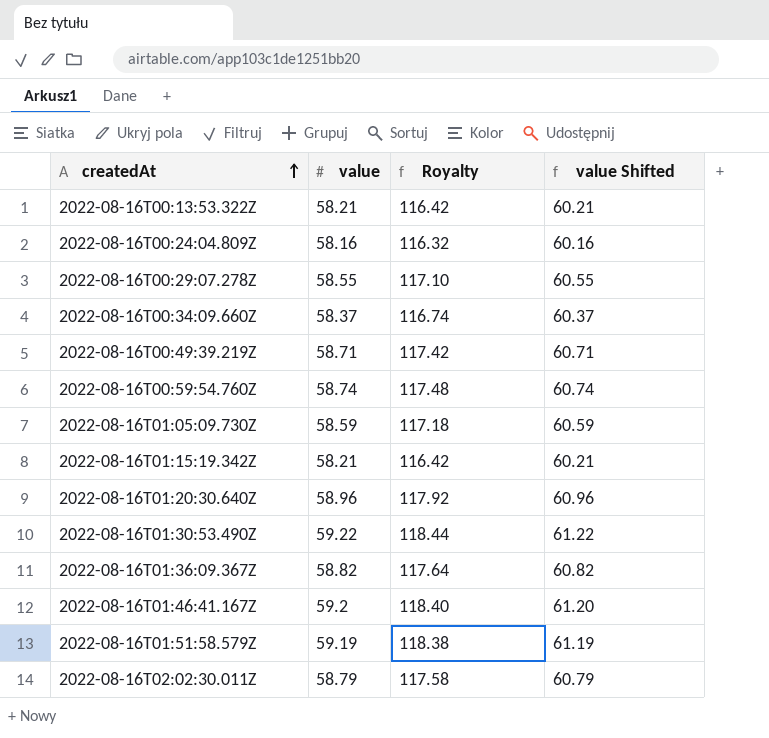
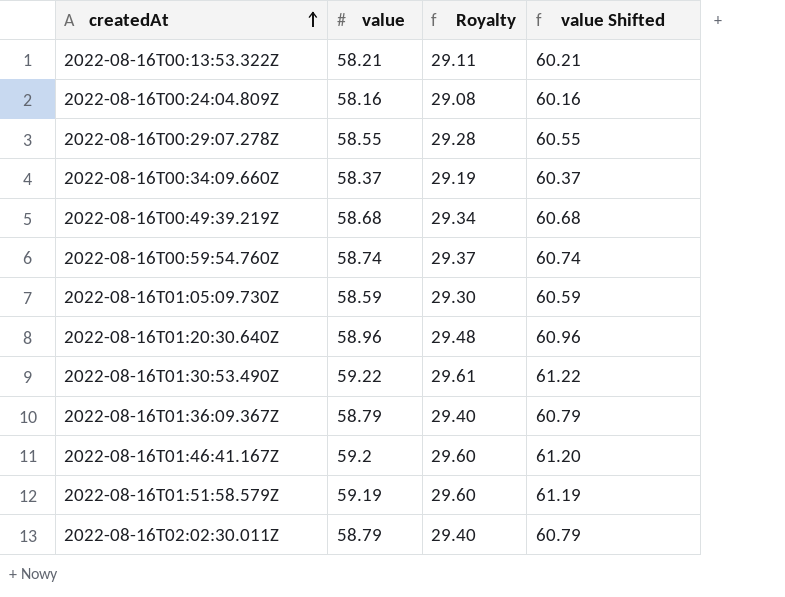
column Royalty | formula: [value] * 2 -> [value] * 0.5
row 2022-08-16T01:15:19.342Z: 58.21 | 116.42 | 60.21 -> none
2022-08-16T00:49:39.219Z | value: 58.71 -> 58.68
2022-08-16T00:49:39.219Z | value Shifted: 60.71 -> 60.68
2022-08-16T01:36:09.367Z | value: 58.82 -> 58.79
2022-08-16T01:36:09.367Z | value Shifted: 60.82 -> 60.79

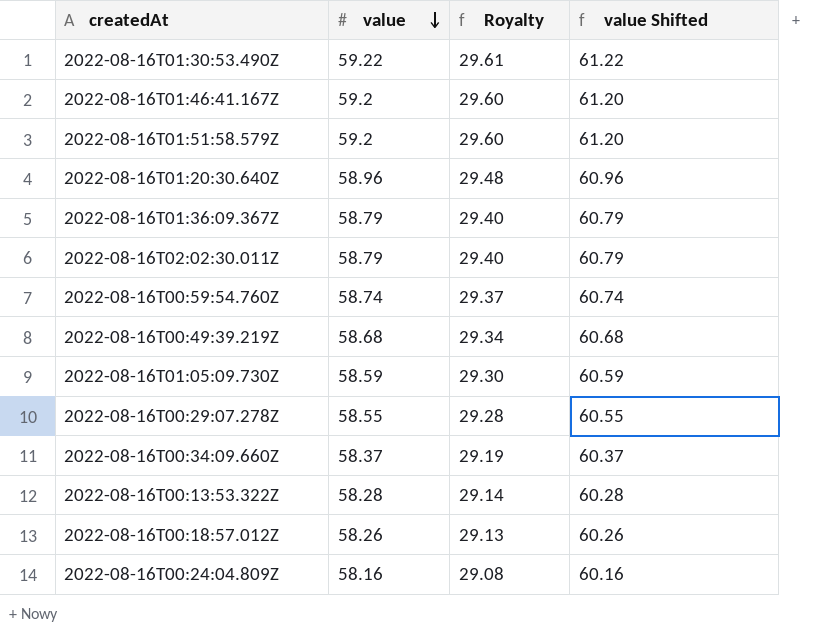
row order: createdAt ascending -> value descending
2022-08-16T01:51:58.579Z | value: 59.19 -> 59.2
2022-08-16T01:51:58.579Z | value Shifted: 61.19 -> 61.20
2022-08-16T00:13:53.322Z | value: 58.21 -> 58.28
2022-08-16T00:13:53.322Z | Royalty: 29.11 -> 29.14
2022-08-16T00:13:53.322Z | value Shifted: 60.21 -> 60.28
row 2022-08-16T00:18:57.012Z: none -> 58.26 | 29.13 | 60.26

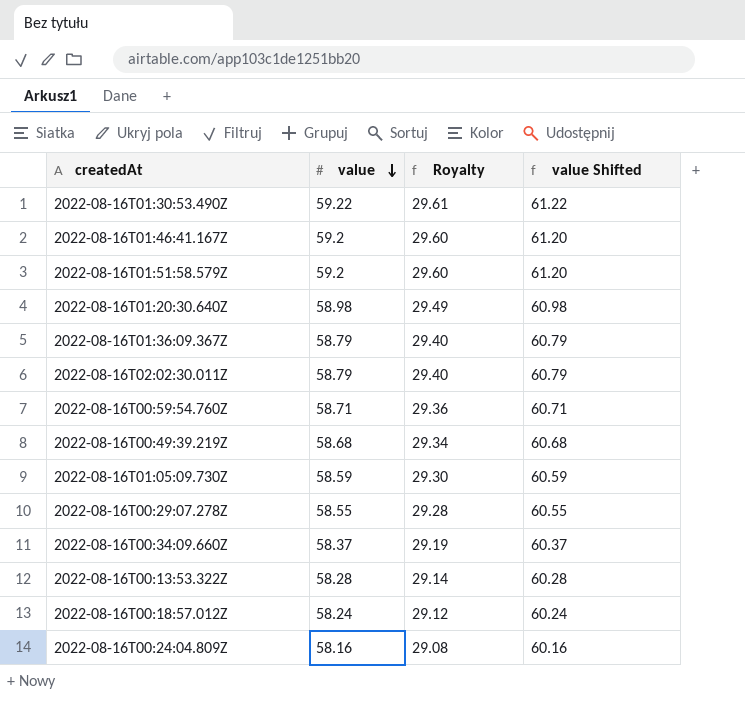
2022-08-16T01:20:30.640Z | value: 58.96 -> 58.98
2022-08-16T01:20:30.640Z | Royalty: 29.48 -> 29.49
2022-08-16T01:20:30.640Z | value Shifted: 60.96 -> 60.98
2022-08-16T00:59:54.760Z | value: 58.74 -> 58.71
2022-08-16T00:59:54.760Z | Royalty: 29.37 -> 29.36
2022-08-16T00:59:54.760Z | value Shifted: 60.74 -> 60.71
2022-08-16T00:18:57.012Z | value: 58.26 -> 58.24
2022-08-16T00:18:57.012Z | Royalty: 29.13 -> 29.12
2022-08-16T00:18:57.012Z | value Shifted: 60.26 -> 60.24

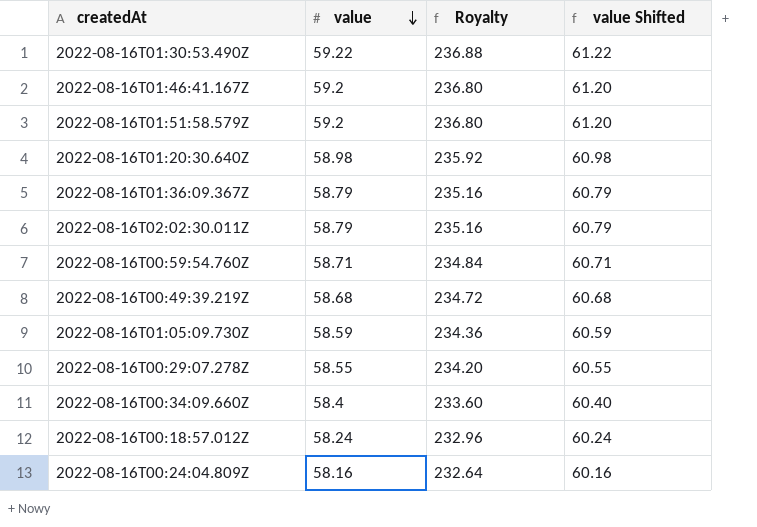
column Royalty | formula: [value] * 0.5 -> [value] * 4
row 2022-08-16T00:13:53.322Z: 58.28 | 29.14 | 60.28 -> none
2022-08-16T00:34:09.660Z | value: 58.37 -> 58.4
2022-08-16T00:34:09.660Z | value Shifted: 60.37 -> 60.40

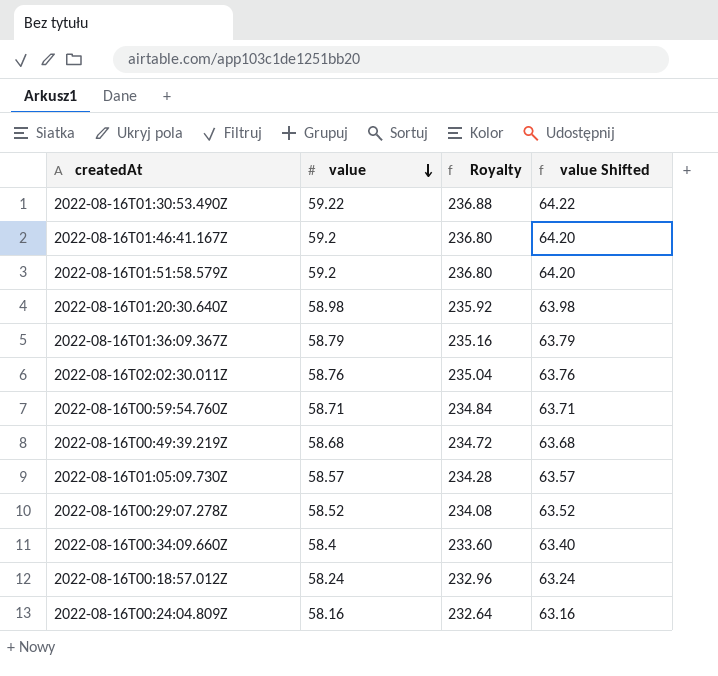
column value Shifted | formula: [value] + 2 -> [value] + 5
2022-08-16T02:02:30.011Z | value: 58.79 -> 58.76
2022-08-16T02:02:30.011Z | Royalty: 235.16 -> 235.04
2022-08-16T01:05:09.730Z | value: 58.59 -> 58.57
2022-08-16T01:05:09.730Z | Royalty: 234.36 -> 234.28
2022-08-16T00:29:07.278Z | value: 58.55 -> 58.52
2022-08-16T00:29:07.278Z | Royalty: 234.20 -> 234.08

